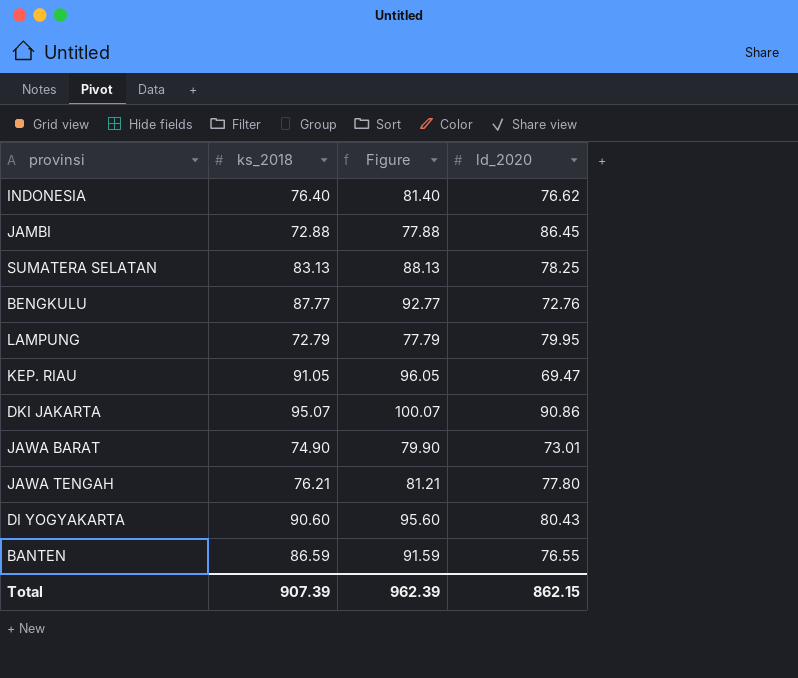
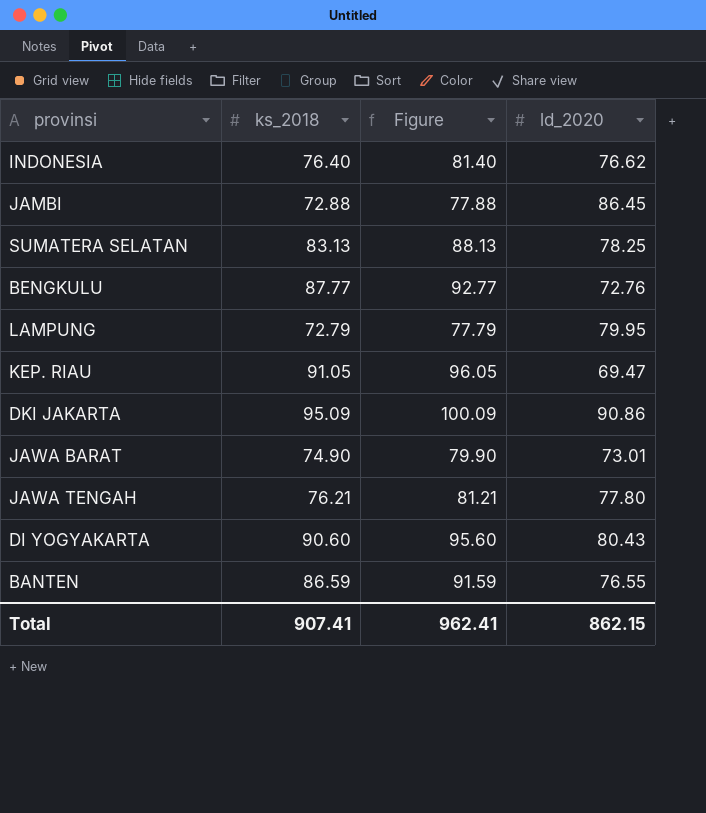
DKI JAKARTA | ks_2018: 95.07 -> 95.09
DKI JAKARTA | Figure: 100.07 -> 100.09
Total | ks_2018: 907.39 -> 907.41
Total | Figure: 962.39 -> 962.41

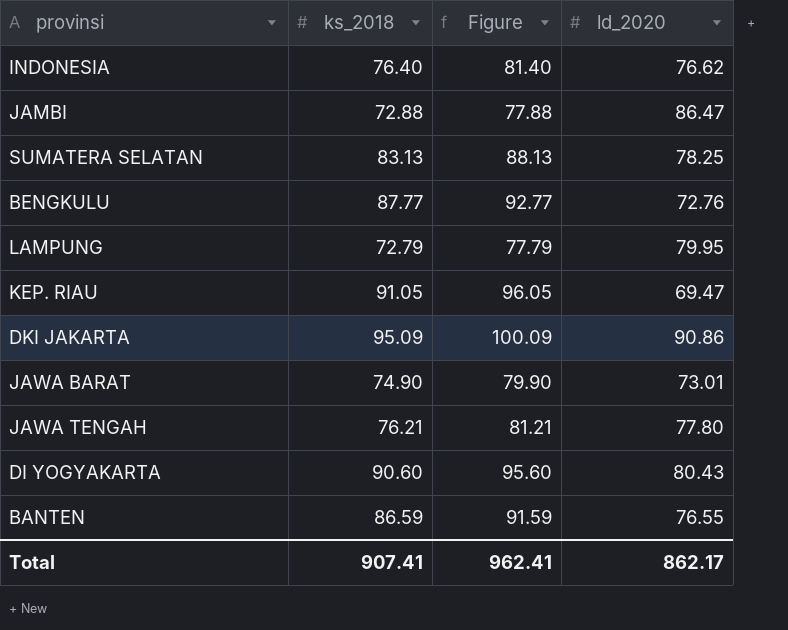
JAMBI | ld_2020: 86.45 -> 86.47
Total | ld_2020: 862.15 -> 862.17

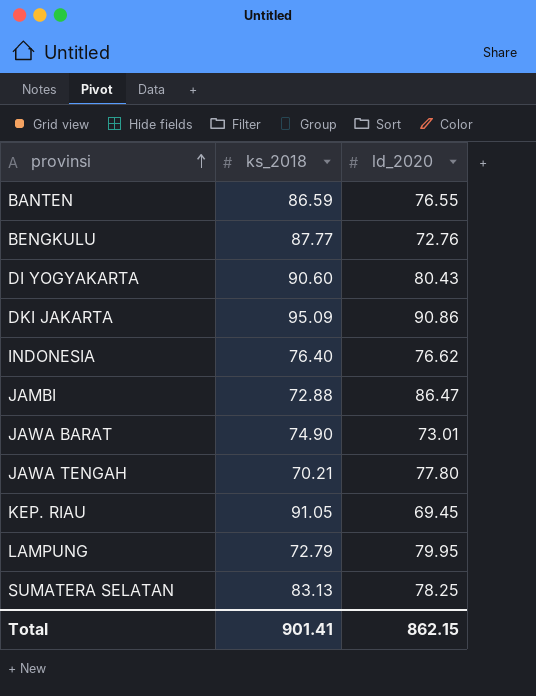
row order: none -> provinsi ascending
column Figure | formula: [ks_2018] + 5 -> none
JAWA TENGAH | ks_2018: 76.21 -> 70.21
KEP. RIAU | ld_2020: 69.47 -> 69.45
Total | ks_2018: 907.41 -> 901.41
Total | ld_2020: 862.17 -> 862.15

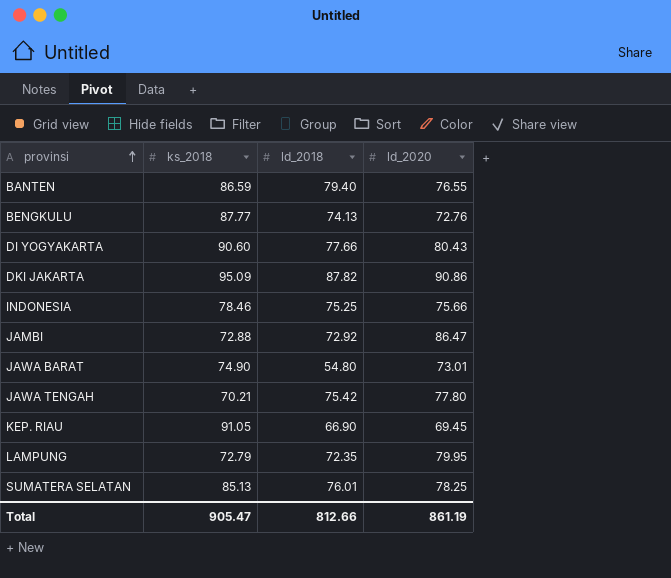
column ld_2018 | position: none -> 3
INDONESIA | ks_2018: 76.40 -> 78.46
INDONESIA | ld_2020: 76.62 -> 75.66
SUMATERA SELATAN | ks_2018: 83.13 -> 85.13
Total | ks_2018: 901.41 -> 905.47
Total | ld_2020: 862.15 -> 861.19

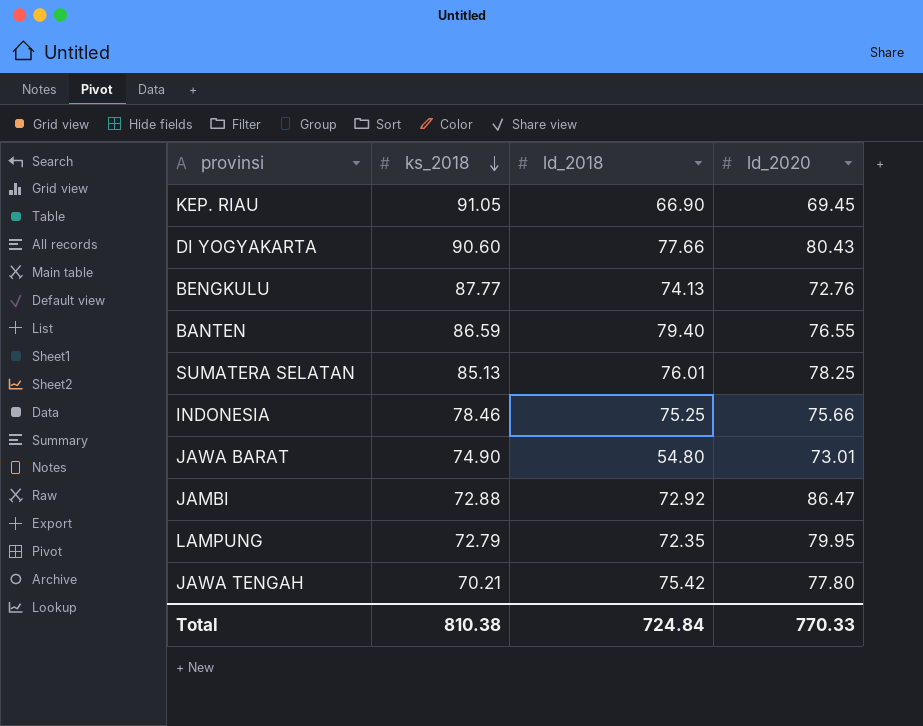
row order: provinsi ascending -> ks_2018 descending
row DKI JAKARTA: 95.09 | 87.82 | 90.86 -> none
Total | ks_2018: 905.47 -> 810.38
Total | ld_2018: 812.66 -> 724.84
Total | ld_2020: 861.19 -> 770.33

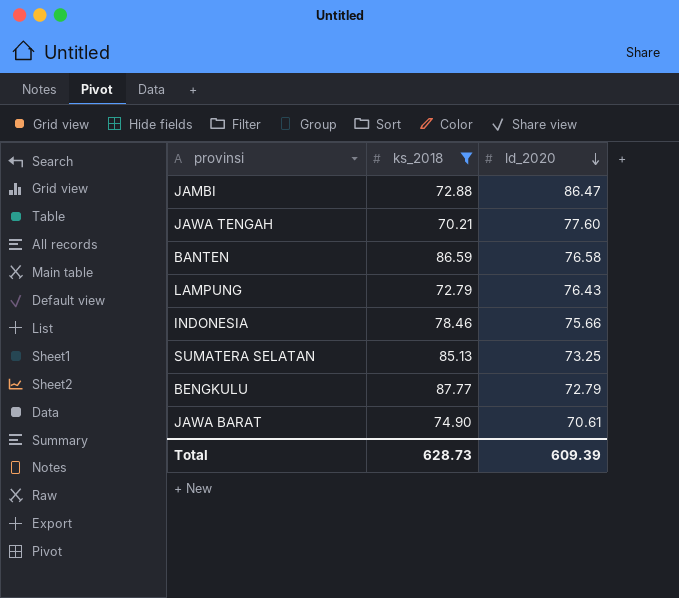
filter: none -> ks_2018 <= 87.77
row order: ks_2018 descending -> ld_2020 descending
column ld_2018 | position: 3 -> none
JAWA TENGAH | ld_2020: 77.80 -> 77.60
BANTEN | ld_2020: 76.55 -> 76.58
LAMPUNG | ld_2020: 79.95 -> 76.43
SUMATERA SELATAN | ld_2020: 78.25 -> 73.25
BENGKULU | ld_2020: 72.76 -> 72.79
JAWA BARAT | ld_2020: 73.01 -> 70.61
Total | ks_2018: 810.38 -> 628.73
Total | ld_2020: 770.33 -> 609.39

